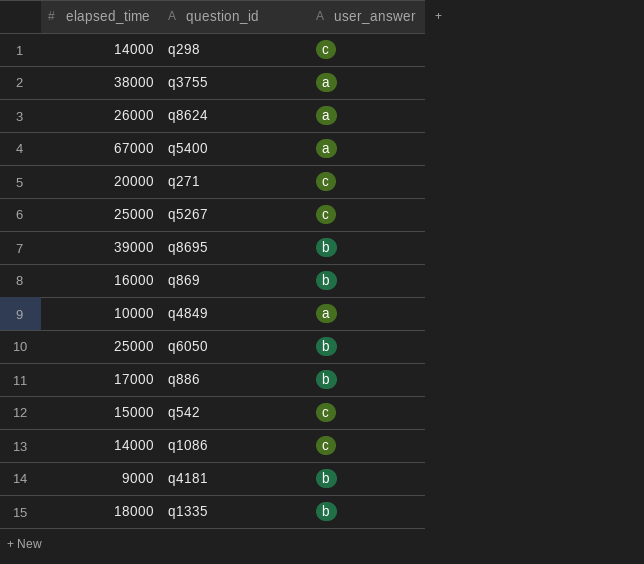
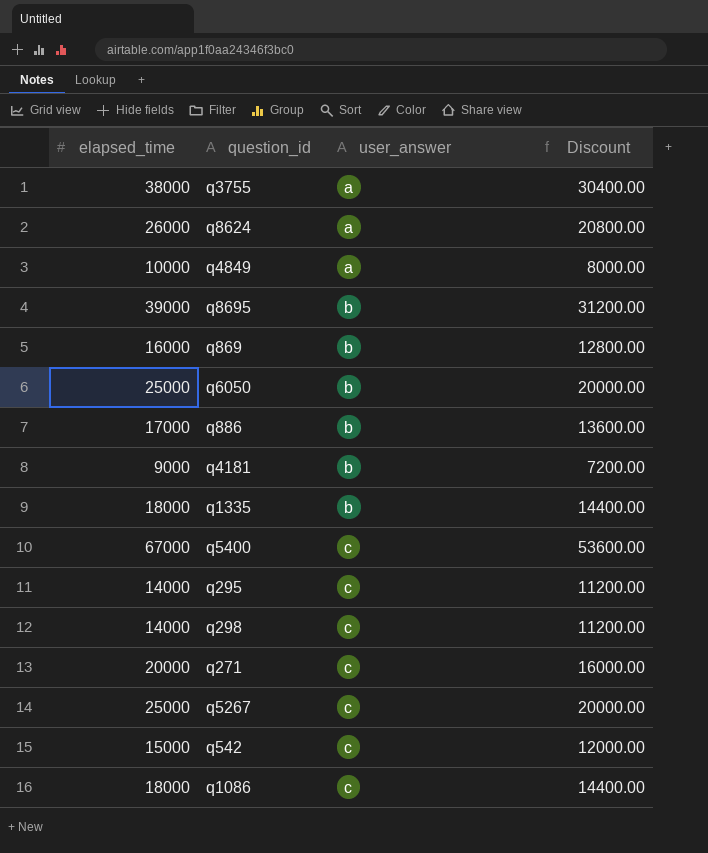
row order: none -> user_answer ascending
column Discount | formula: none -> [elapsed_time] * 0.8
q5400 | user_answer: a -> c
row q295: none -> 14000 | c | 11200.00
q1086 | elapsed_time: 14000 -> 18000

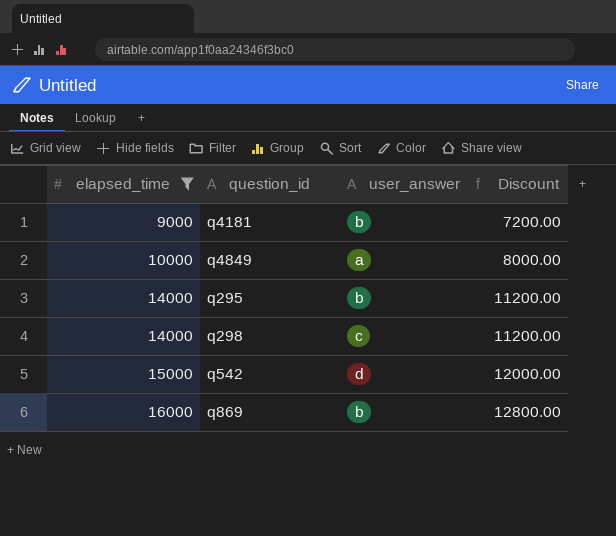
filter: none -> elapsed_time <= 16000
row order: user_answer ascending -> elapsed_time ascending
q295 | user_answer: c -> b
q542 | user_answer: c -> d

